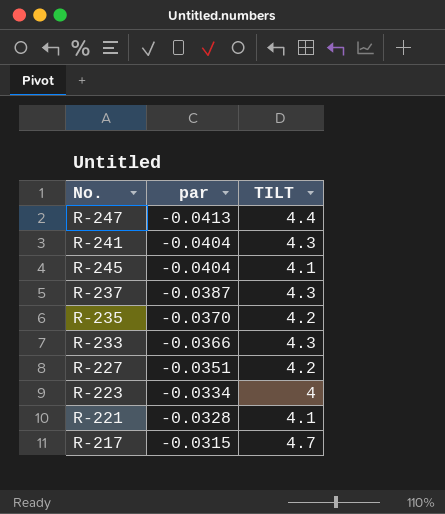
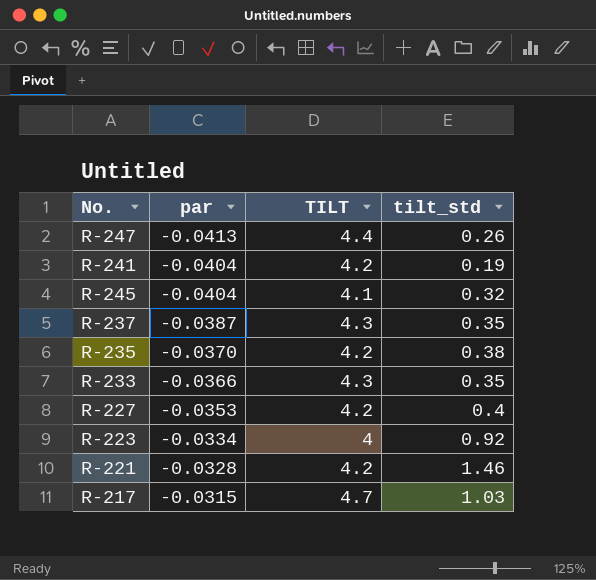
column tilt_std | position: none -> 4
R-241 | TILT: 4.3 -> 4.2
R-227 | par: -0.0351 -> -0.0353
R-221 | TILT: 4.1 -> 4.2

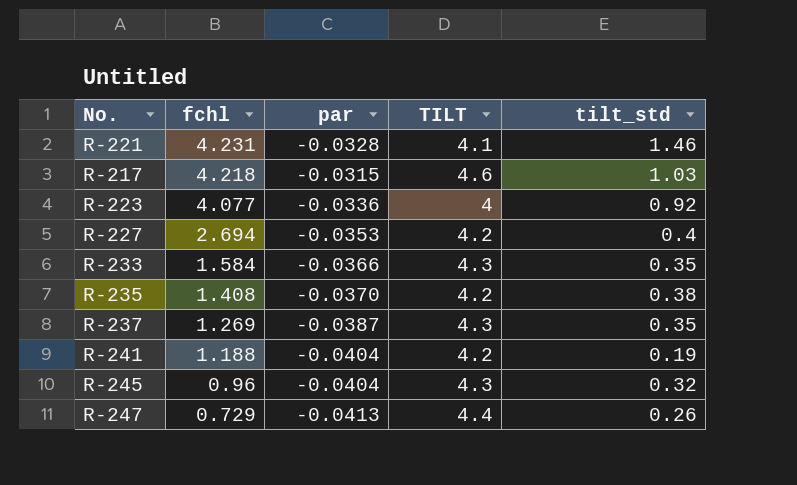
row order: par ascending -> fchl descending
column fchl | position: none -> 2
R-221 | TILT: 4.2 -> 4.1
R-217 | TILT: 4.7 -> 4.6
R-223 | par: -0.0334 -> -0.0336
R-245 | TILT: 4.1 -> 4.3

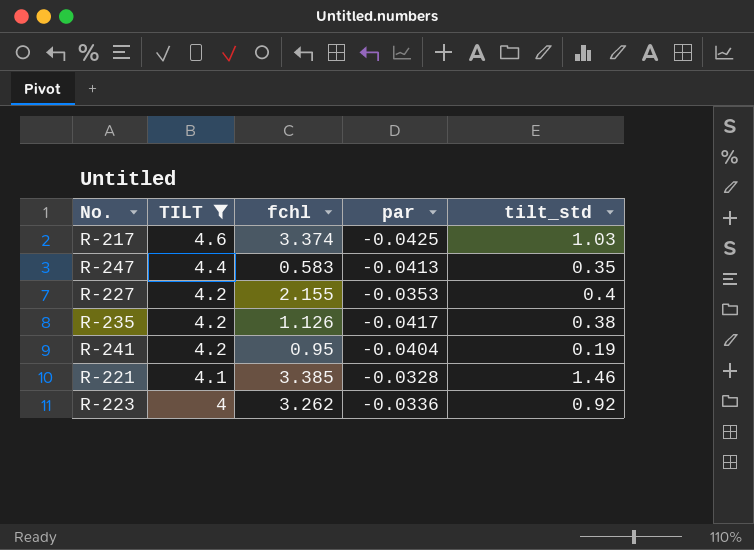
filter: none -> TILT != 4.3
row order: fchl descending -> TILT descending
column TILT | position: 4 -> 2
R-217 | fchl: 4.218 -> 3.374
R-217 | par: -0.0315 -> -0.0425
R-247 | fchl: 0.729 -> 0.583
R-247 | tilt_std: 0.26 -> 0.35
R-227 | fchl: 2.694 -> 2.155
R-235 | fchl: 1.408 -> 1.126
R-235 | par: -0.0370 -> -0.0417
R-241 | fchl: 1.188 -> 0.95
R-221 | fchl: 4.231 -> 3.385
R-223 | fchl: 4.077 -> 3.262

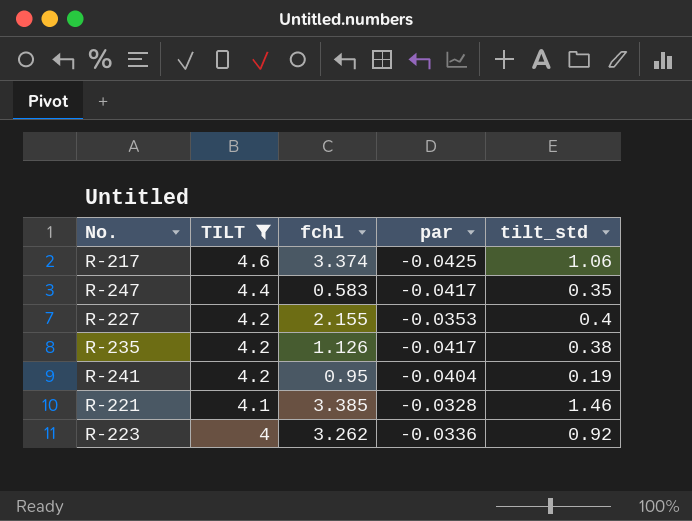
R-217 | tilt_std: 1.03 -> 1.06
R-247 | par: -0.0413 -> -0.0417

